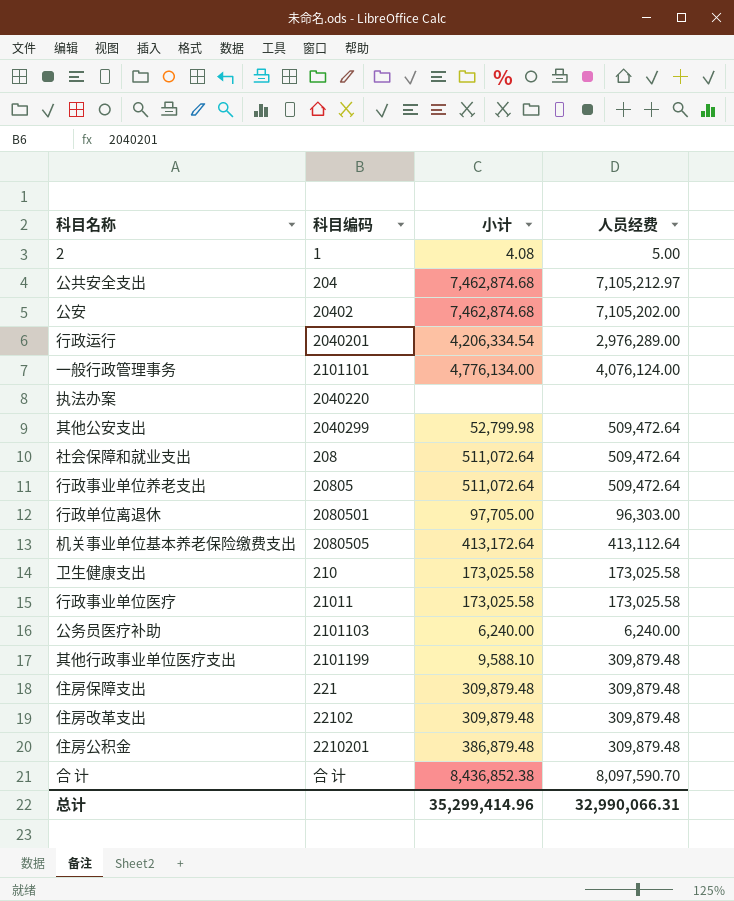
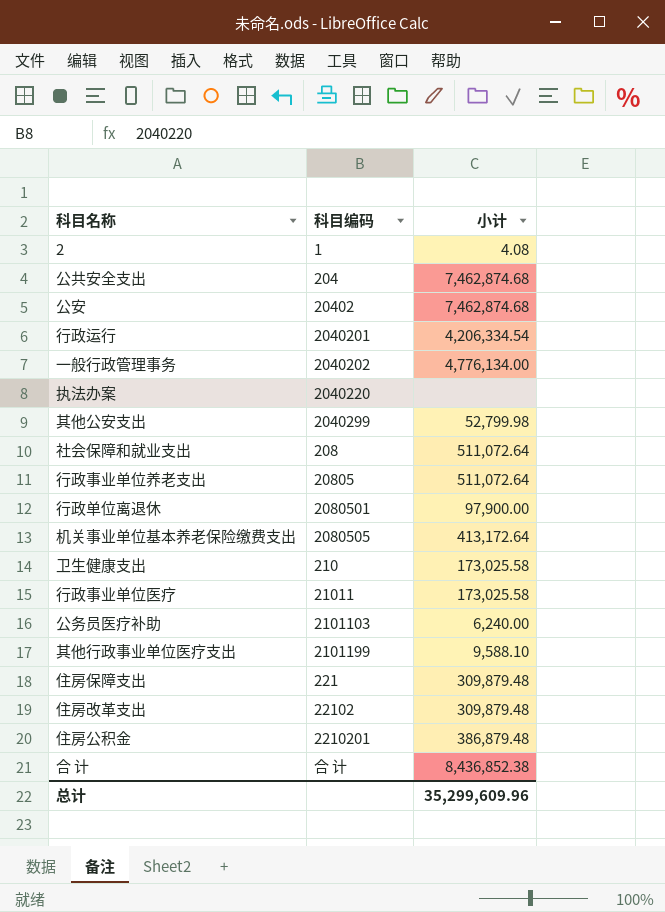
column 人员经费 | position: 4 -> none
一般行政管理事务 | 科目编码: 2101101 -> 2040202
行政单位离退休 | 小计: 97,705.00 -> 97,900.00
总计 | 小计: 35,299,414.96 -> 35,299,609.96

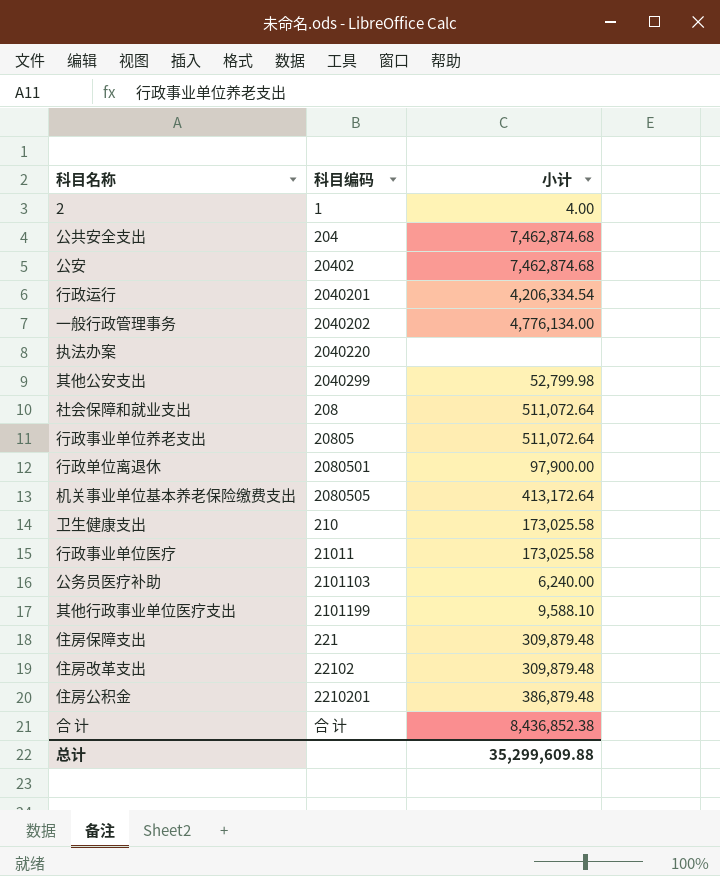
2 | 小计: 4.08 -> 4.00
总计 | 小计: 35,299,609.96 -> 35,299,609.88

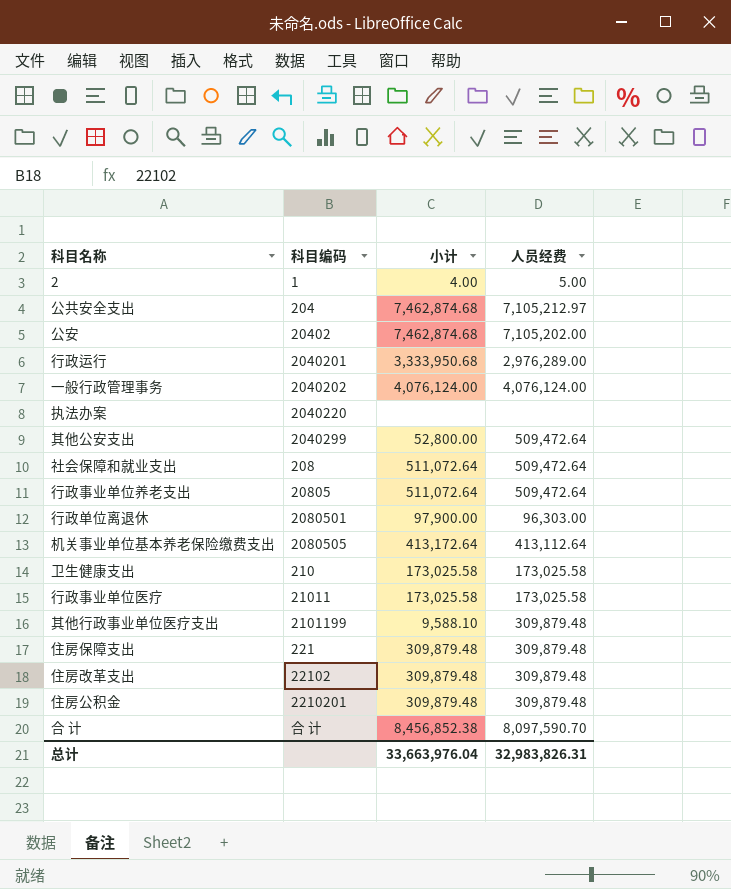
column 人员经费 | position: none -> 4
row 公务员医疗补助: 2101103 | 6,240.00 -> none
行政运行 | 小计: 4,206,334.54 -> 3,333,950.68
一般行政管理事务 | 小计: 4,776,134.00 -> 4,076,124.00
其他公安支出 | 小计: 52,799.98 -> 52,800.00
住房公积金 | 小计: 386,879.48 -> 309,879.48
合 计 | 小计: 8,436,852.38 -> 8,456,852.38
总计 | 小计: 35,299,609.88 -> 33,663,976.04

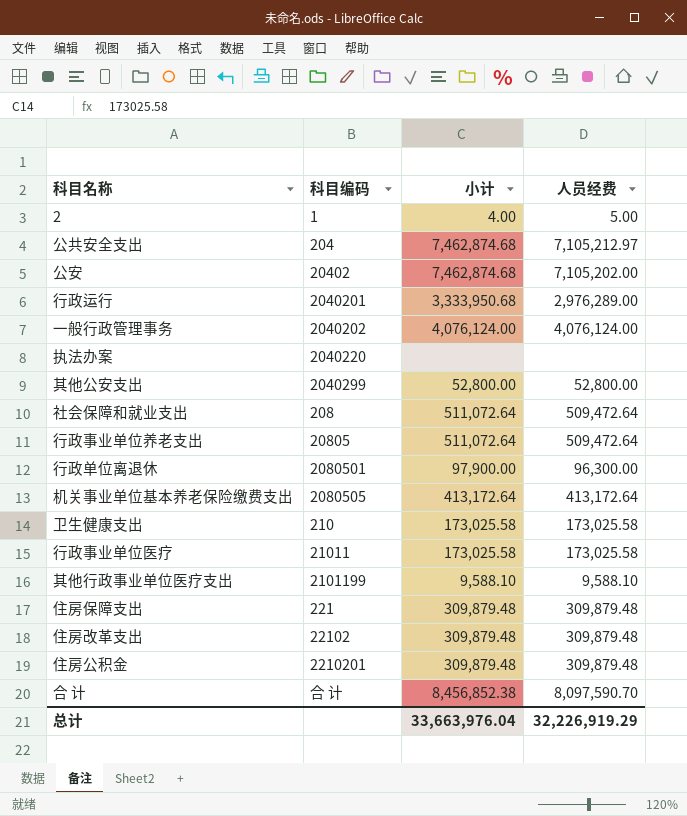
其他公安支出 | 人员经费: 509,472.64 -> 52,800.00
行政单位离退休 | 人员经费: 96,303.00 -> 96,300.00
机关事业单位基本养老保险缴费支出 | 人员经费: 413,112.64 -> 413,172.64
其他行政事业单位医疗支出 | 人员经费: 309,879.48 -> 9,588.10
总计 | 人员经费: 32,983,826.31 -> 32,226,919.29

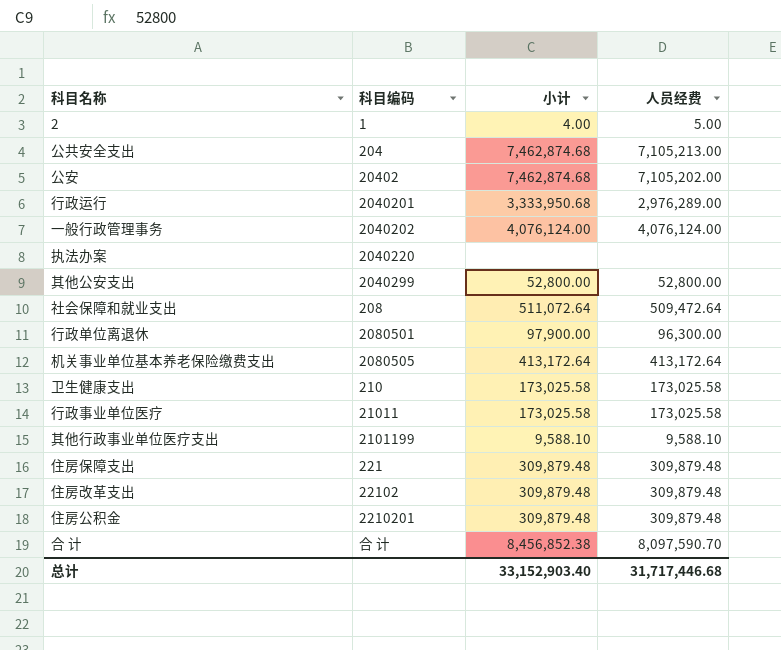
row 行政事业单位养老支出: 20805 | 511,072.64 | 509,472.64 -> none
公共安全支出 | 人员经费: 7,105,212.97 -> 7,105,213.00
总计 | 小计: 33,663,976.04 -> 33,152,903.40
总计 | 人员经费: 32,226,919.29 -> 31,717,446.68

